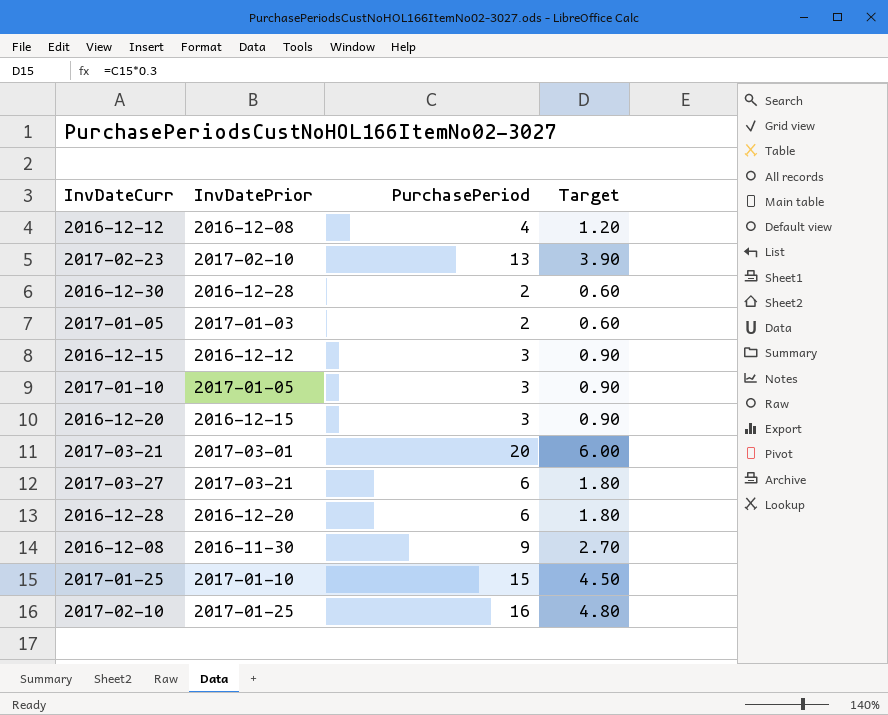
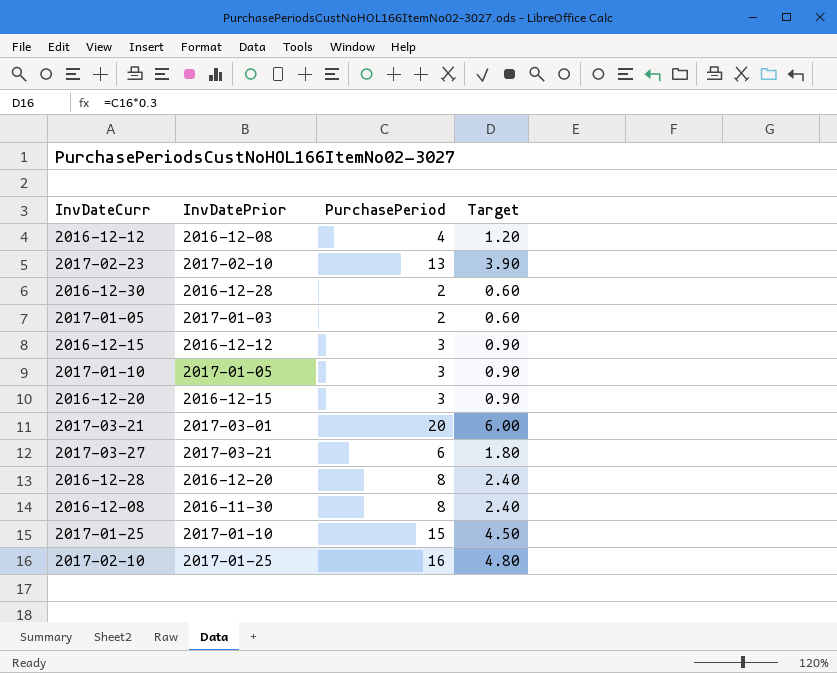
2016-12-28 | PurchasePeriod: 6 -> 8
2016-12-28 | Target: 1.80 -> 2.40
2016-12-08 | PurchasePeriod: 9 -> 8
2016-12-08 | Target: 2.70 -> 2.40

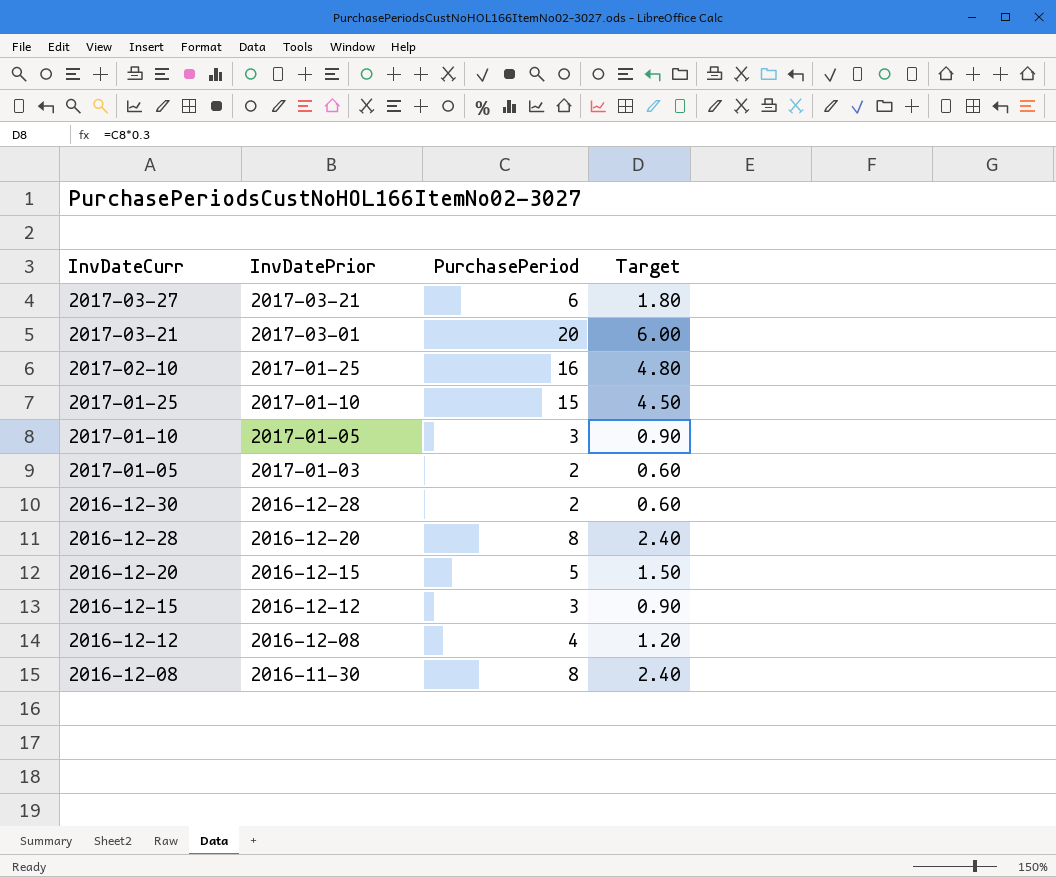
row order: none -> InvDateCurr descending
row 2017-02-23: 2017-02-10 | 13 | 3.90 -> none
2016-12-20 | PurchasePeriod: 3 -> 5
2016-12-20 | Target: 0.90 -> 1.50

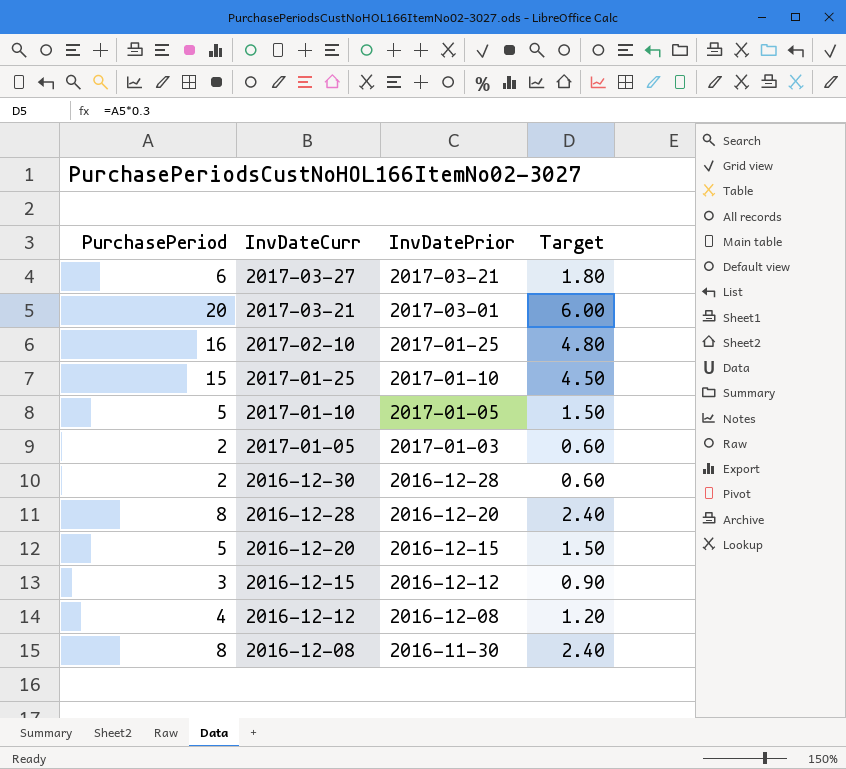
column PurchasePeriod | position: 3 -> 1
2017-01-10 | PurchasePeriod: 3 -> 5
2017-01-10 | Target: 0.90 -> 1.50

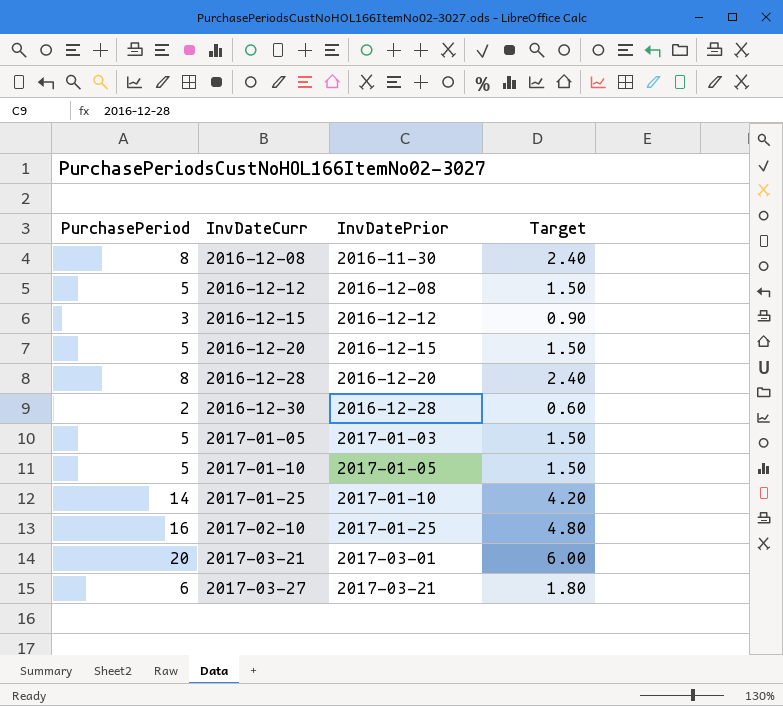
row order: InvDateCurr descending -> InvDateCurr ascending
2016-12-12 | PurchasePeriod: 4 -> 5
2016-12-12 | Target: 1.20 -> 1.50
2017-01-05 | PurchasePeriod: 2 -> 5
2017-01-05 | Target: 0.60 -> 1.50
2017-01-25 | PurchasePeriod: 15 -> 14
2017-01-25 | Target: 4.50 -> 4.20

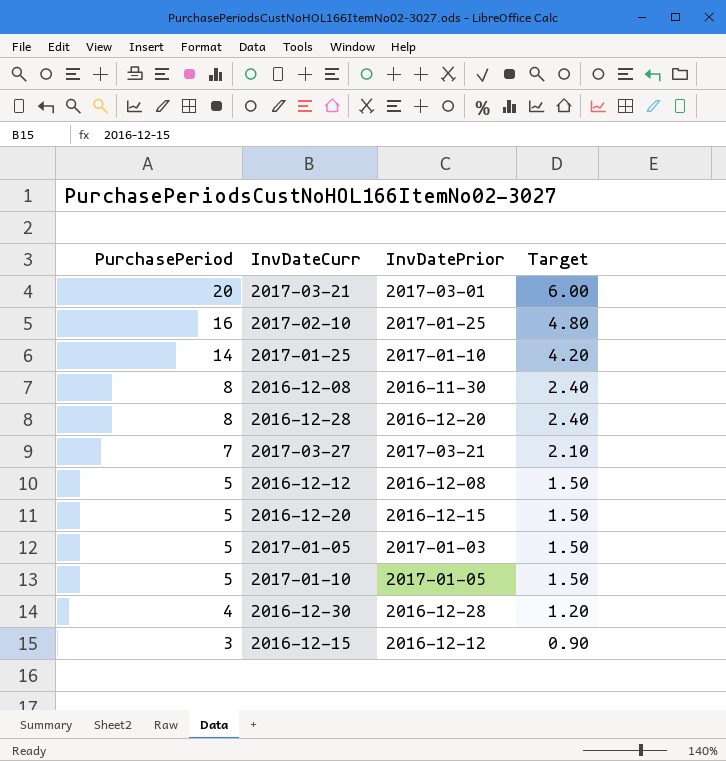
row order: InvDateCurr ascending -> PurchasePeriod descending
2017-03-27 | PurchasePeriod: 6 -> 7
2017-03-27 | Target: 1.80 -> 2.10
2016-12-30 | PurchasePeriod: 2 -> 4
2016-12-30 | Target: 0.60 -> 1.20

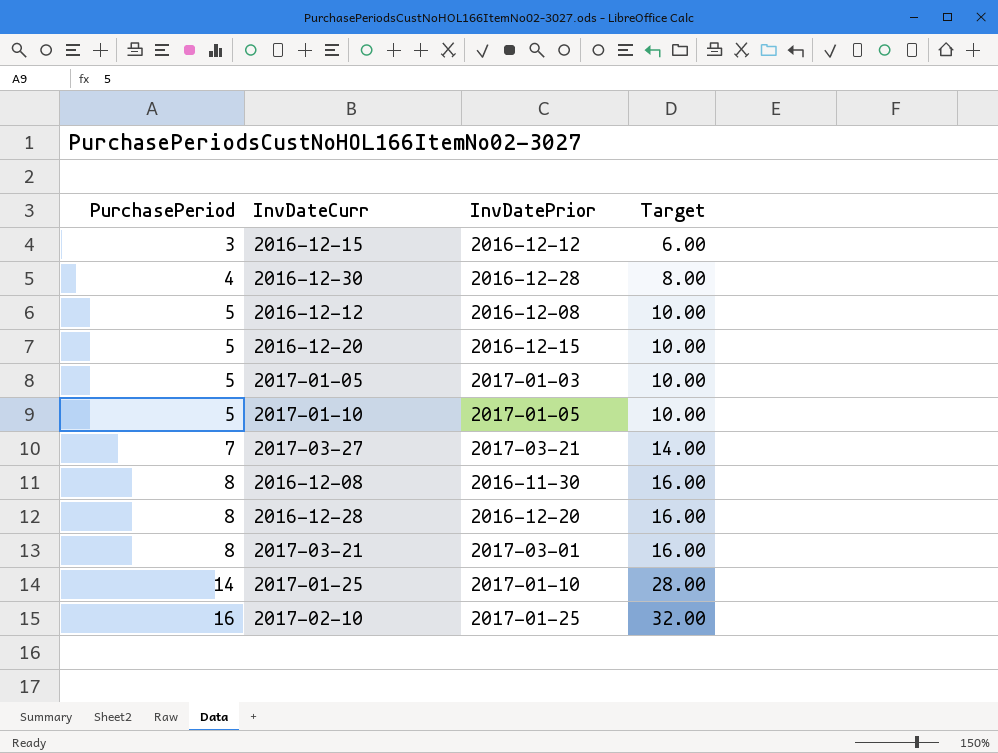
row order: PurchasePeriod descending -> PurchasePeriod ascending
column Target | formula: [PurchasePeriod] * 0.3 -> [PurchasePeriod] * 2
2017-03-21 | PurchasePeriod: 20 -> 8

